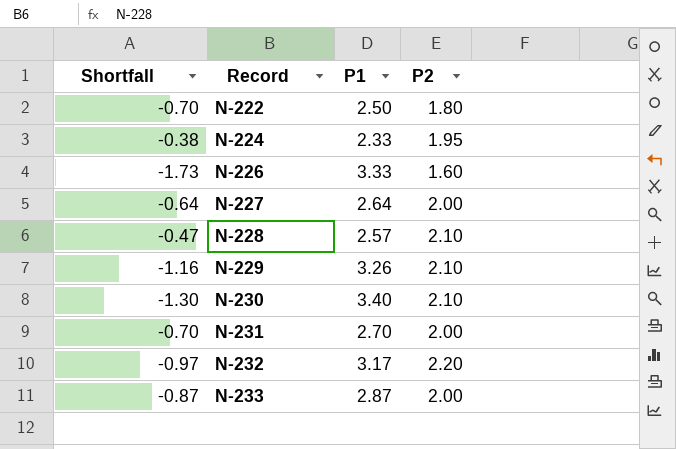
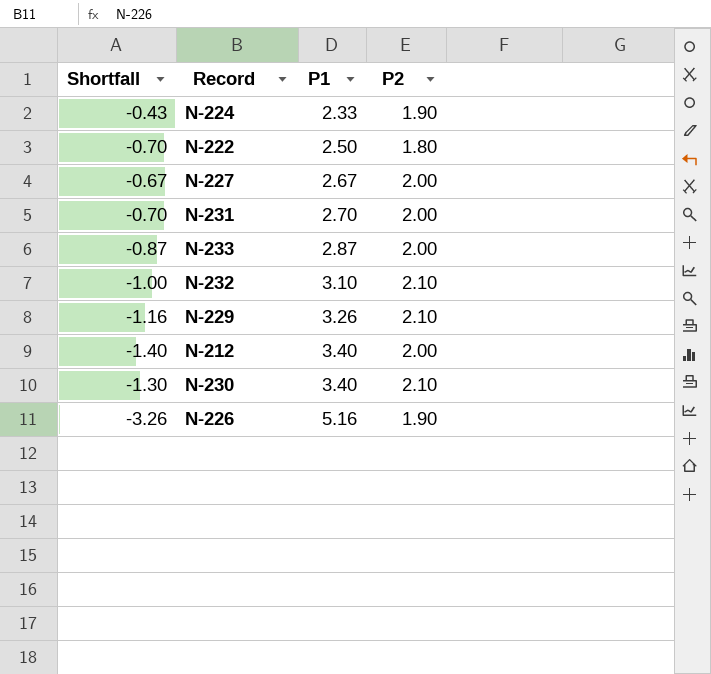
row order: Record ascending -> P1 ascending
row N-228: -0.47 | 2.57 | 2.10 -> none
N-224 | Shortfall: -0.38 -> -0.43
N-224 | P2: 1.95 -> 1.90
N-227 | Shortfall: -0.64 -> -0.67
N-227 | P1: 2.64 -> 2.67
N-232 | Shortfall: -0.97 -> -1.00
N-232 | P1: 3.17 -> 3.10
N-232 | P2: 2.20 -> 2.10
row N-212: none -> -1.40 | 3.40 | 2.00
N-226 | Shortfall: -1.73 -> -3.26
N-226 | P1: 3.33 -> 5.16
N-226 | P2: 1.60 -> 1.90

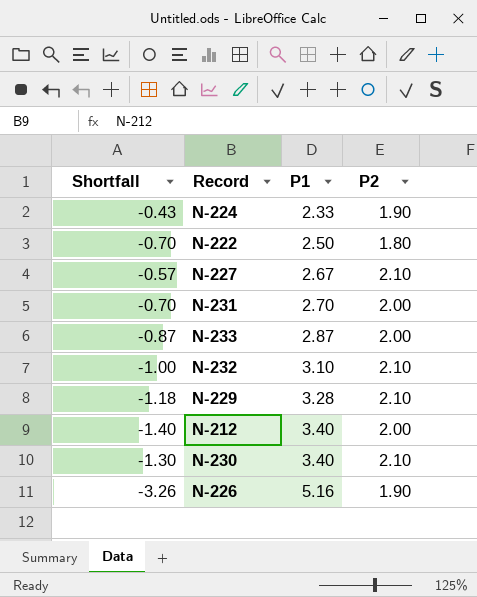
N-227 | Shortfall: -0.67 -> -0.57
N-227 | P2: 2.00 -> 2.10
N-229 | Shortfall: -1.16 -> -1.18
N-229 | P1: 3.26 -> 3.28

